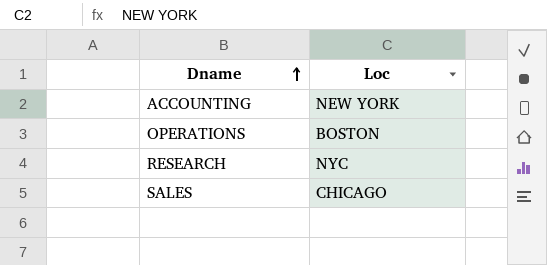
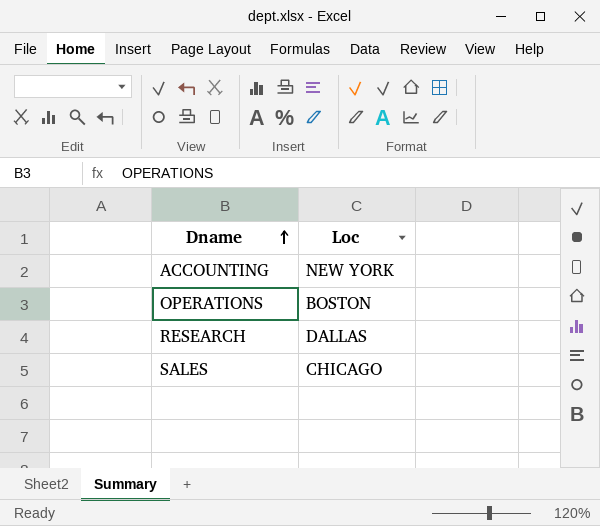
RESEARCH | Loc: NYC -> DALLAS

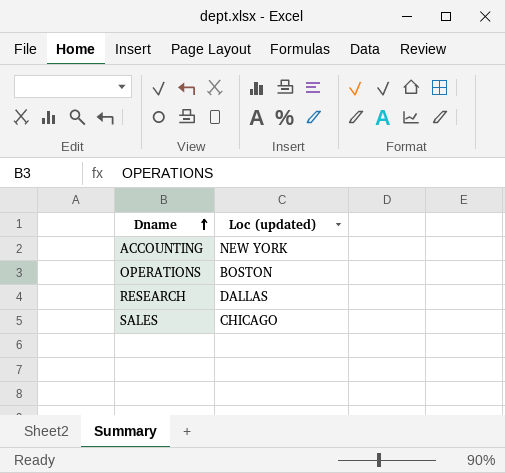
column name: Loc -> Loc (updated)

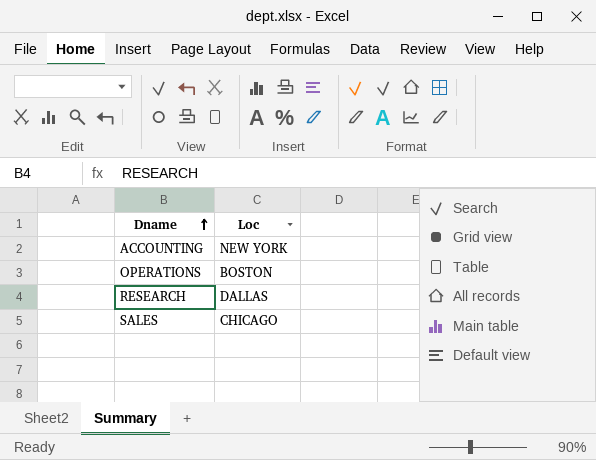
column name: Loc (updated) -> Loc

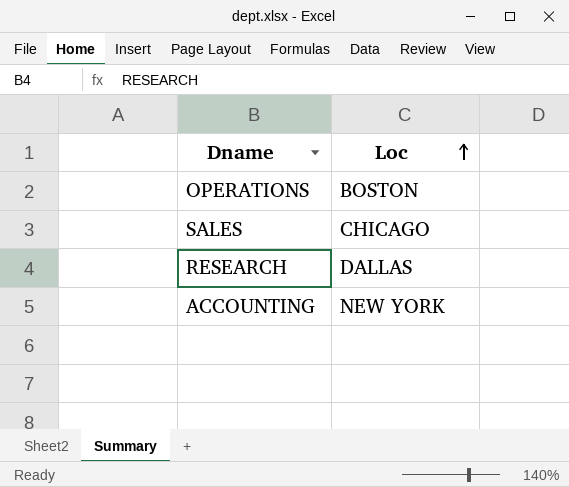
row order: Dname ascending -> Loc ascending

